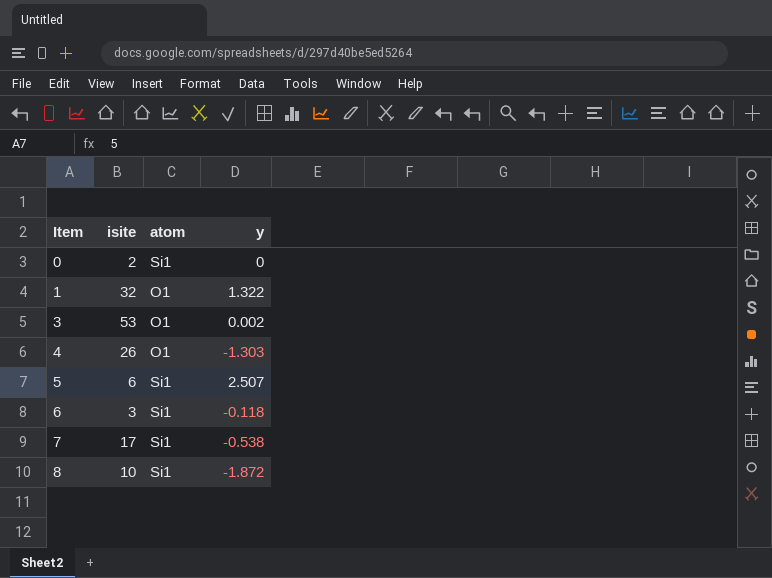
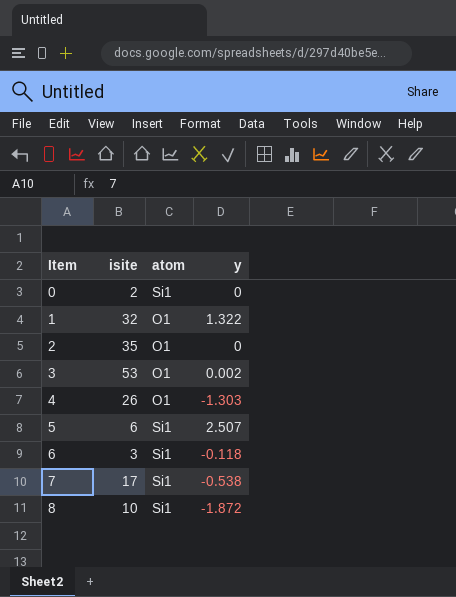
row 2: none -> 35 | O1 | 0

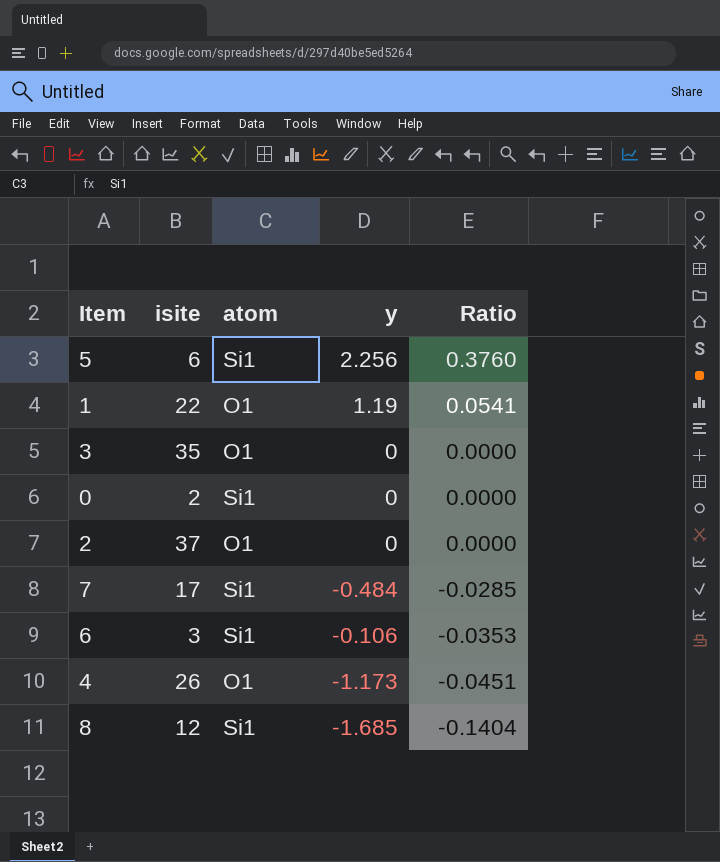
row order: Item ascending -> Ratio descending
column Ratio | formula: none -> [y] / [isite]
5 | y: 2.507 -> 2.256
1 | isite: 32 -> 22
1 | y: 1.322 -> 1.19
3 | isite: 53 -> 35
3 | y: 0.002 -> 0
2 | isite: 35 -> 37
7 | y: -0.538 -> -0.484
6 | y: -0.118 -> -0.106
4 | y: -1.303 -> -1.173
8 | isite: 10 -> 12
8 | y: -1.872 -> -1.685

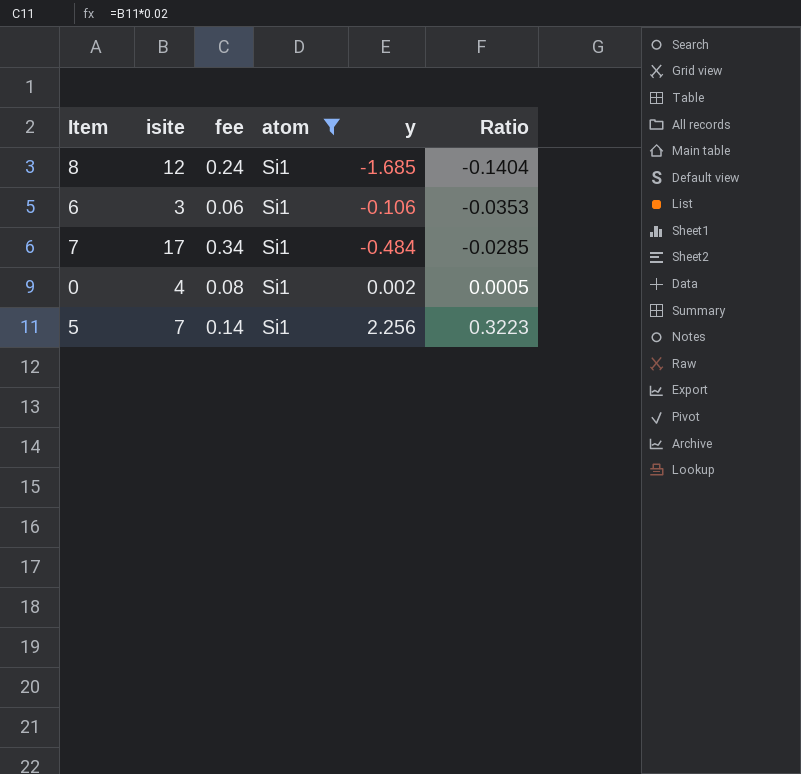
filter: none -> atom = Si1
row order: Ratio descending -> Ratio ascending
column fee | formula: none -> [isite] * 0.02
0 | isite: 2 -> 4
0 | y: 0 -> 0.002
0 | Ratio: 0.0000 -> 0.0005
5 | isite: 6 -> 7
5 | Ratio: 0.3760 -> 0.3223

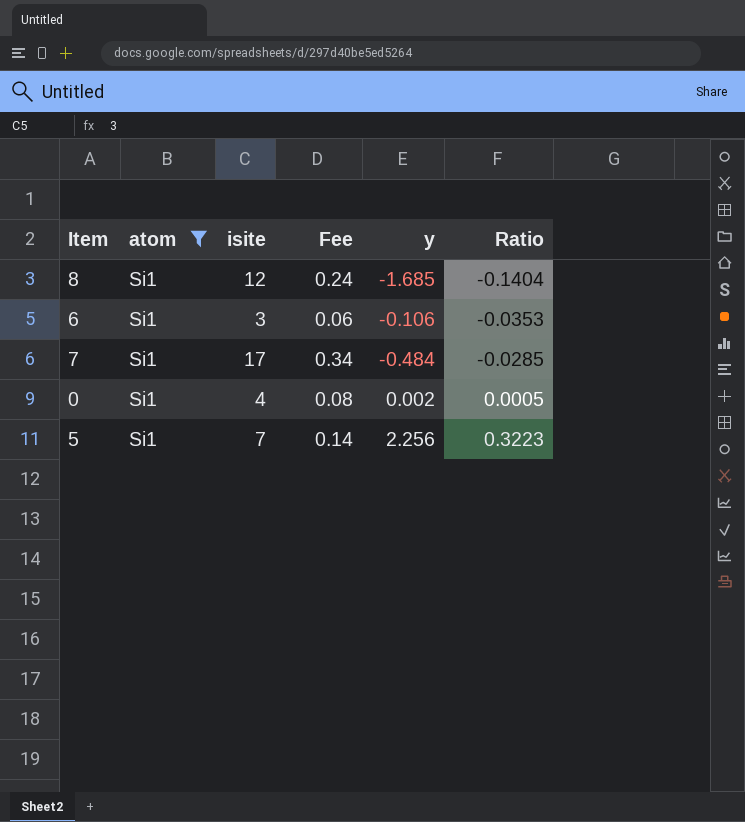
column atom | position: 4 -> 2
column name: fee -> Fee

